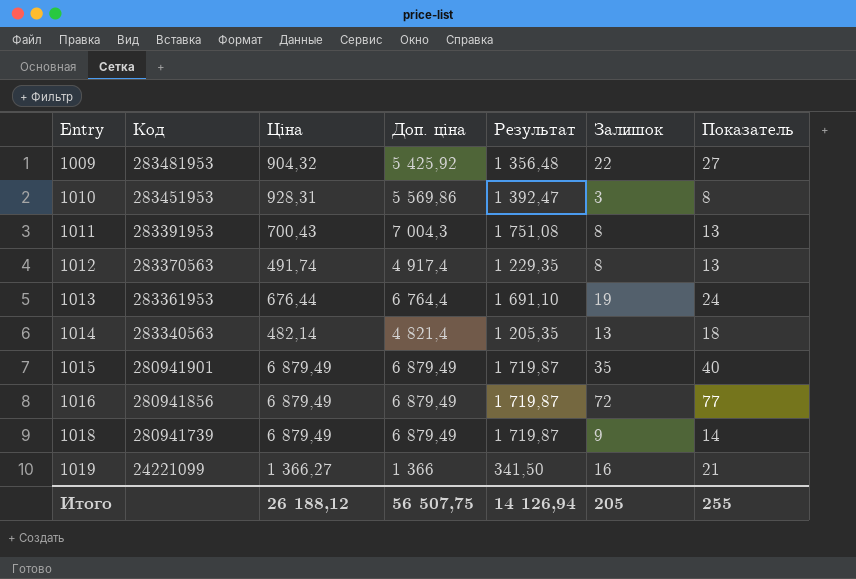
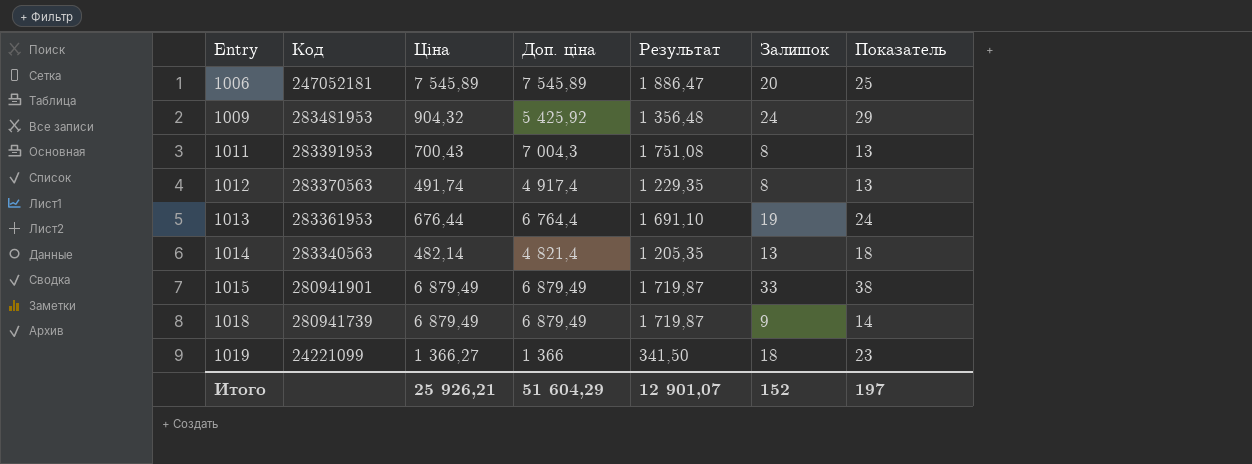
row 1010: 283451953 | 928,31 | 5 569,86 | 1 392,47 | 3 | 8 -> none
row 1016: 280941856 | 6 879,49 | 6 879,49 | 1 719,87 | 72 | 77 -> none
row 1006: none -> 247052181 | 7 545,89 | 7 545,89 | 1 886,47 | 20 | 25
1009 | Залишок: 22 -> 24
1009 | Показатель: 27 -> 29
1015 | Залишок: 35 -> 33
1015 | Показатель: 40 -> 38
1019 | Залишок: 16 -> 18
1019 | Показатель: 21 -> 23
Итого | Ціна: 26 188,12 -> 25 926,21
Итого | Доп. ціна: 56 507,75 -> 51 604,29
Итого | Результат: 14 126,94 -> 12 901,07
Итого | Залишок: 205 -> 152
Итого | Показатель: 255 -> 197

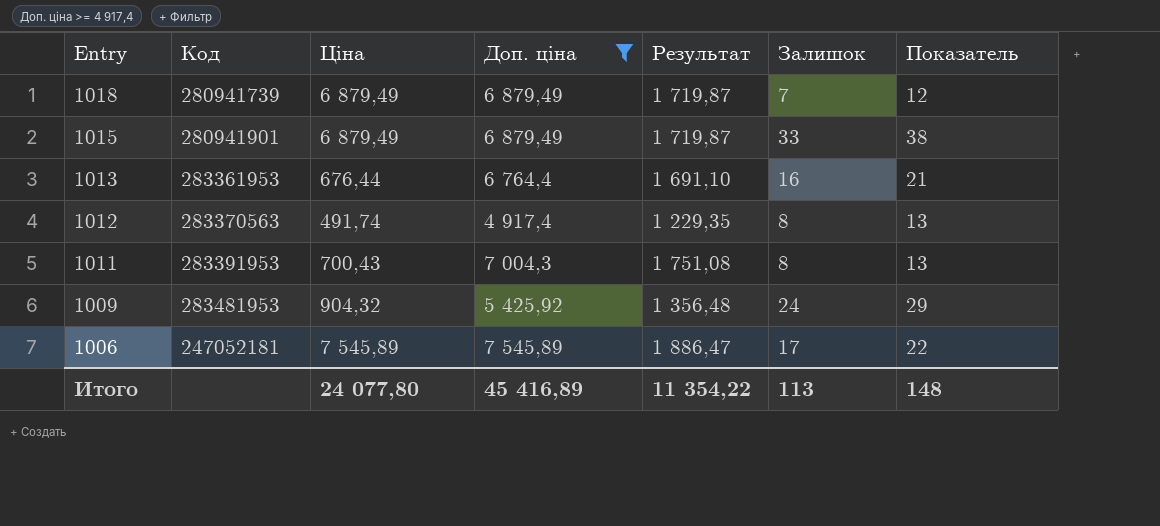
filter: none -> Доп. ціна >= 4 917,4
row order: Entry ascending -> Entry descending
1018 | Залишок: 9 -> 7
1018 | Показатель: 14 -> 12
1013 | Залишок: 19 -> 16
1013 | Показатель: 24 -> 21
1006 | Залишок: 20 -> 17
1006 | Показатель: 25 -> 22
Итого | Ціна: 25 926,21 -> 24 077,80
Итого | Доп. ціна: 51 604,29 -> 45 416,89
Итого | Результат: 12 901,07 -> 11 354,22
Итого | Залишок: 152 -> 113
Итого | Показатель: 197 -> 148

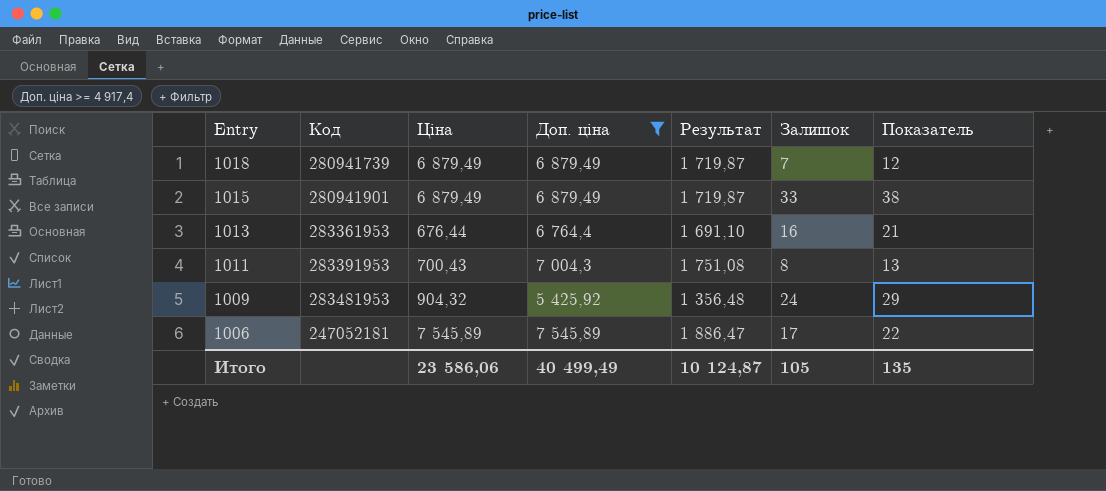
row 1012: 283370563 | 491,74 | 4 917,4 | 1 229,35 | 8 | 13 -> none
Итого | Ціна: 24 077,80 -> 23 586,06
Итого | Доп. ціна: 45 416,89 -> 40 499,49
Итого | Результат: 11 354,22 -> 10 124,87
Итого | Залишок: 113 -> 105
Итого | Показатель: 148 -> 135

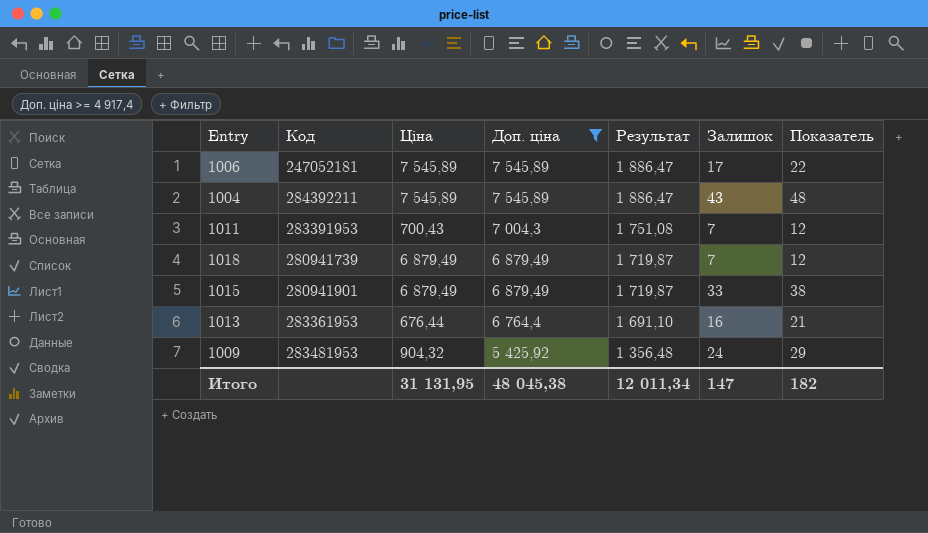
row order: Entry descending -> Доп. ціна descending
row 1004: none -> 284392211 | 7 545,89 | 7 545,89 | 1 886,47 | 43 | 48
1011 | Залишок: 8 -> 7
1011 | Показатель: 13 -> 12
Итого | Ціна: 23 586,06 -> 31 131,95
Итого | Доп. ціна: 40 499,49 -> 48 045,38
Итого | Результат: 10 124,87 -> 12 011,34
Итого | Залишок: 105 -> 147
Итого | Показатель: 135 -> 182

